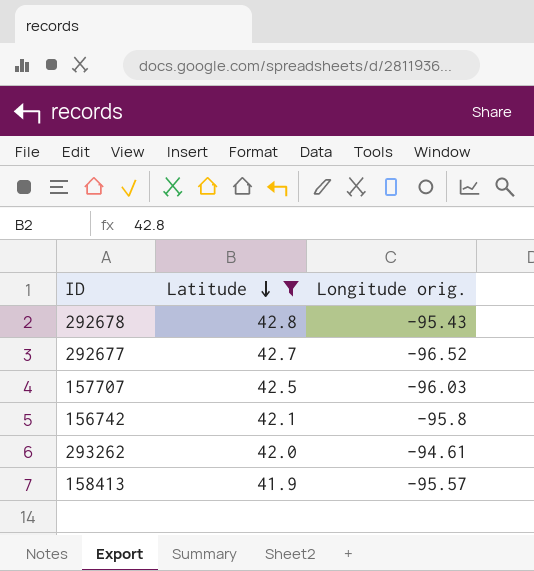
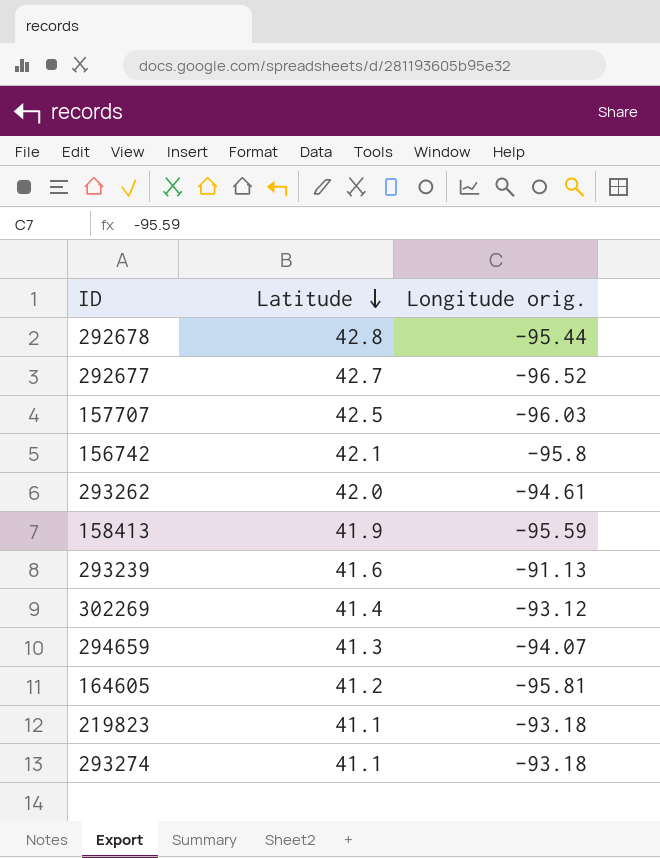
filter: Latitude >= 41.9 -> none
292678 | Longitude orig.: -95.43 -> -95.44
158413 | Longitude orig.: -95.57 -> -95.59

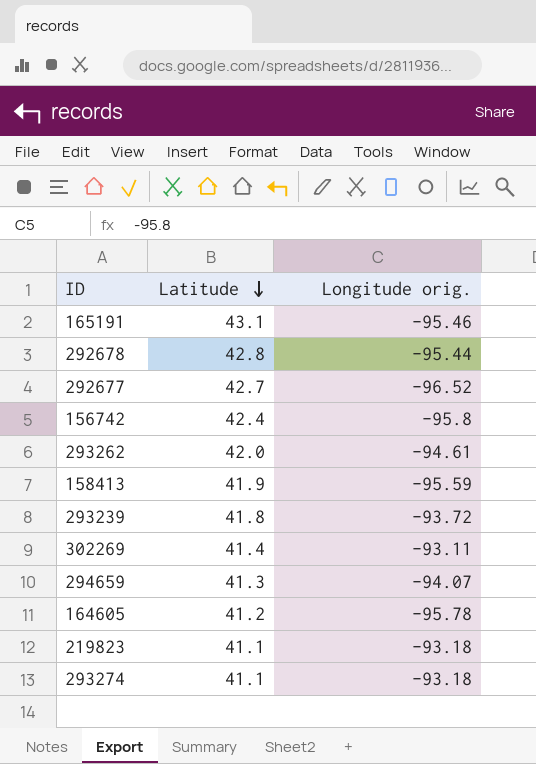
row 157707: 42.5 | -96.03 -> none
row 165191: none -> 43.1 | -95.46
156742 | Latitude: 42.1 -> 42.4
293239 | Latitude: 41.6 -> 41.8
293239 | Longitude orig.: -91.13 -> -93.72
302269 | Longitude orig.: -93.12 -> -93.11
164605 | Longitude orig.: -95.81 -> -95.78

